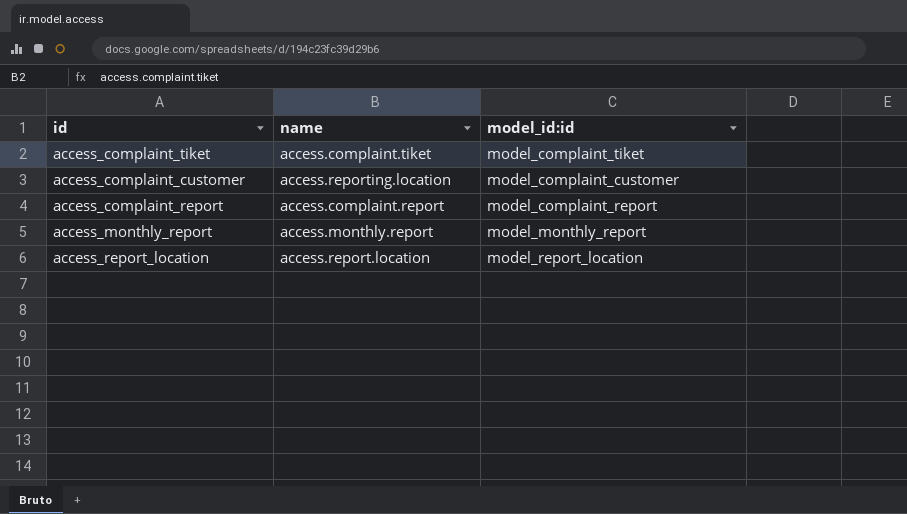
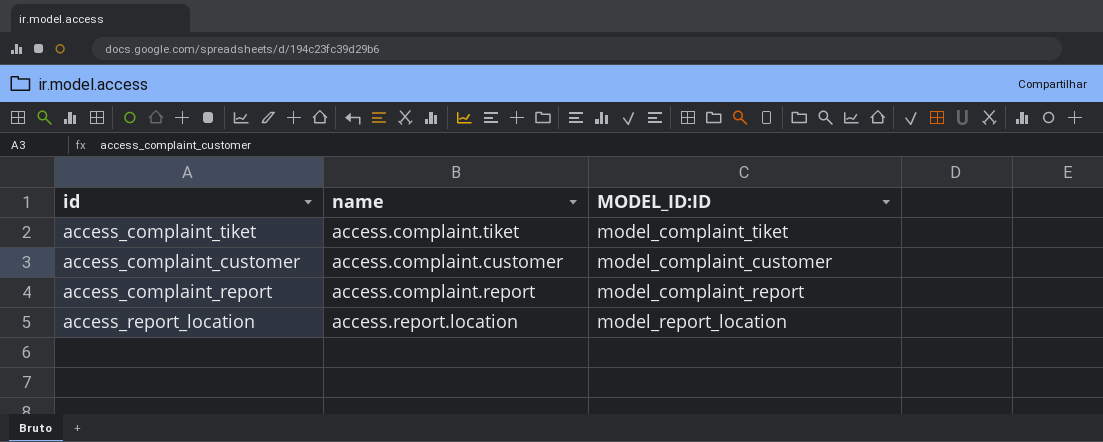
column name: model_id:id -> MODEL_ID:ID
row access_monthly_report: access.monthly.report | model_monthly_report -> none
access_complaint_customer | name: access.reporting.location -> access.complaint.customer

